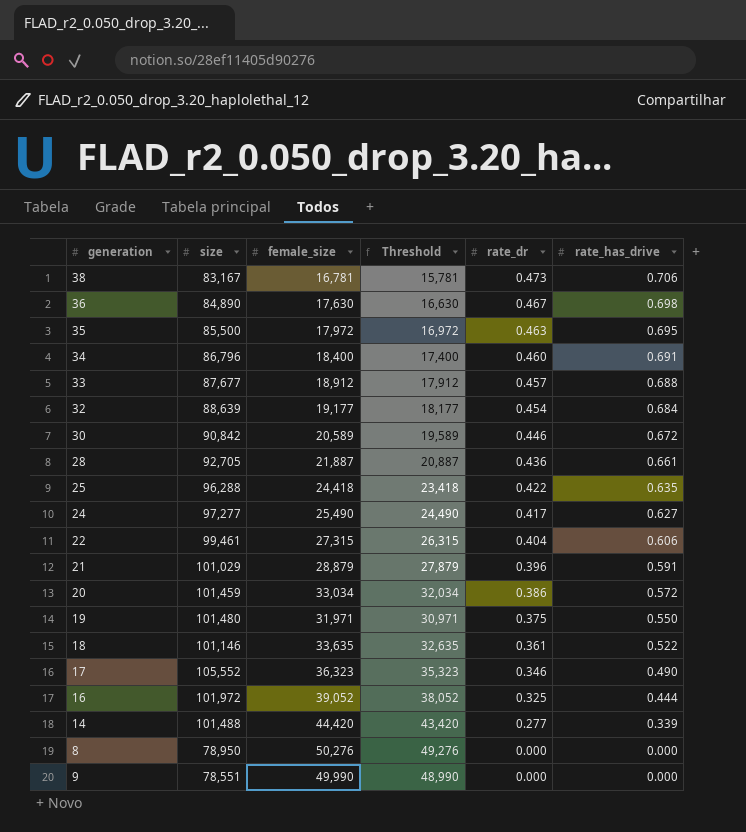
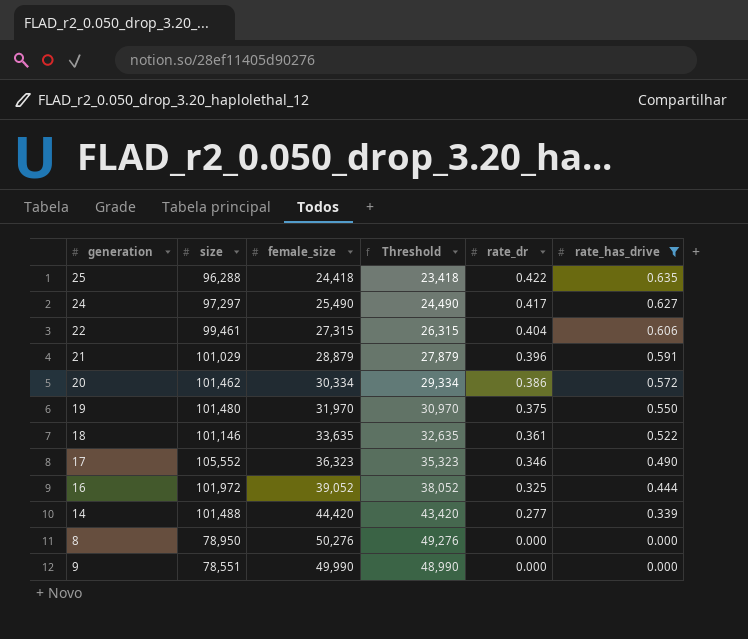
filter: none -> rate_has_drive <= 0.635
24 | size: 97,277 -> 97,297
20 | size: 101,459 -> 101,462
20 | female_size: 33,034 -> 30,334
20 | Threshold: 32,034 -> 29,334
19 | female_size: 31,971 -> 31,970
19 | Threshold: 30,971 -> 30,970

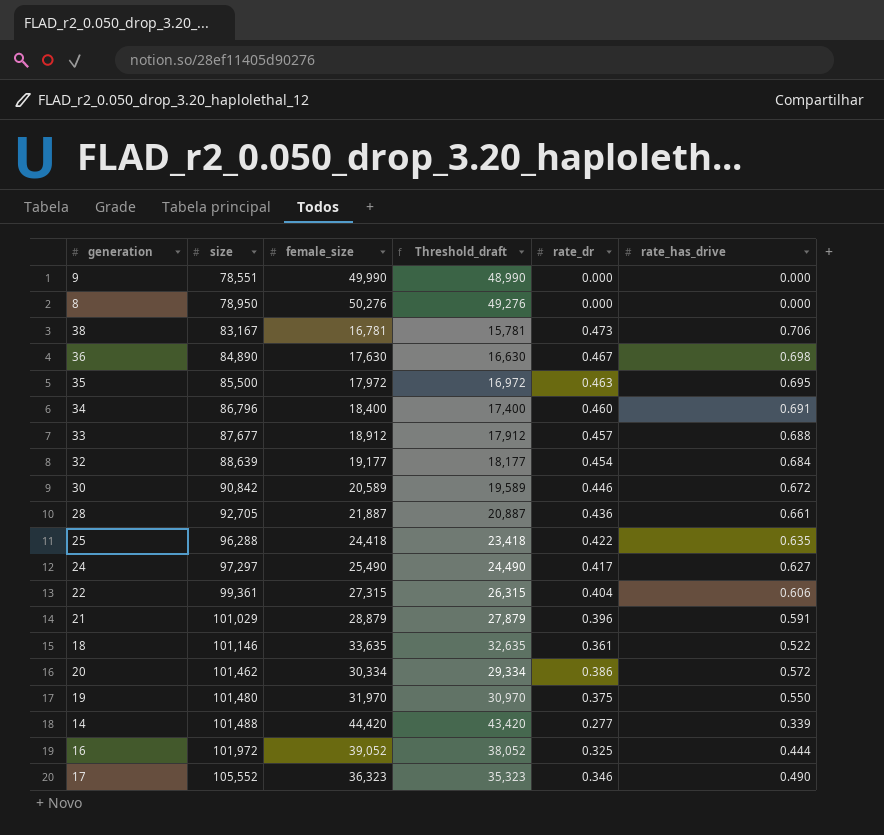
filter: rate_has_drive <= 0.635 -> none
row order: rate_dr descending -> size ascending
column name: Threshold -> Threshold_draft
22 | size: 99,461 -> 99,361

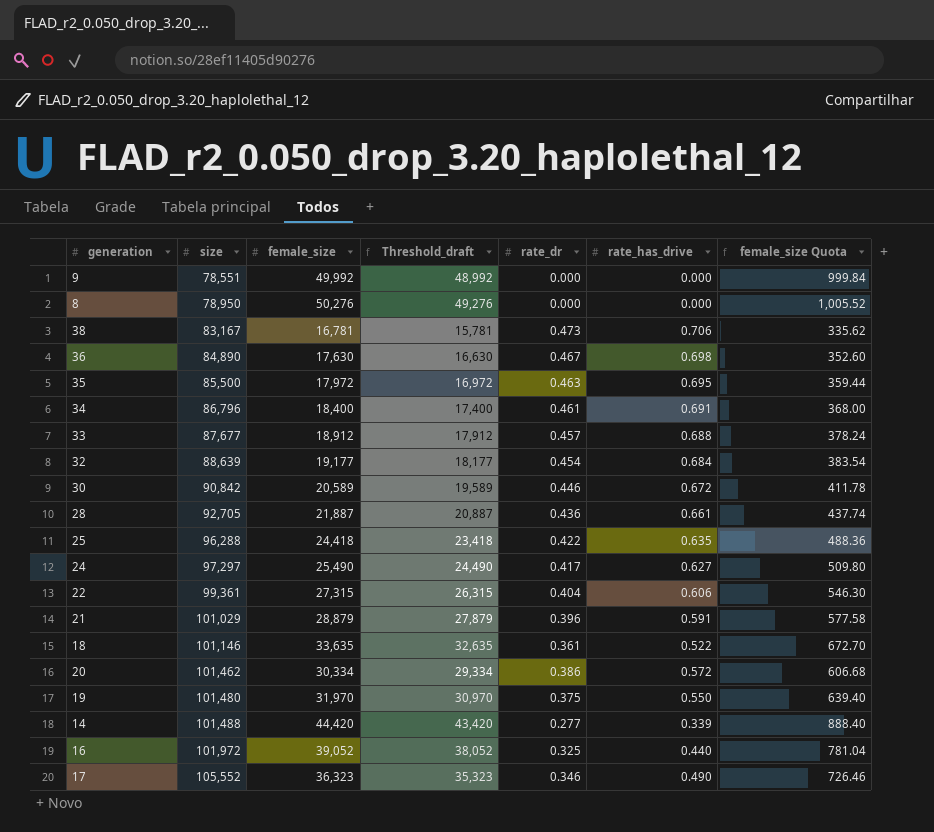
column female_size Quota | formula: none -> [female_size] * 0.02
9 | female_size: 49,990 -> 49,992
9 | Threshold_draft: 48,990 -> 48,992
34 | rate_dr: 0.460 -> 0.461
16 | rate_has_drive: 0.444 -> 0.440

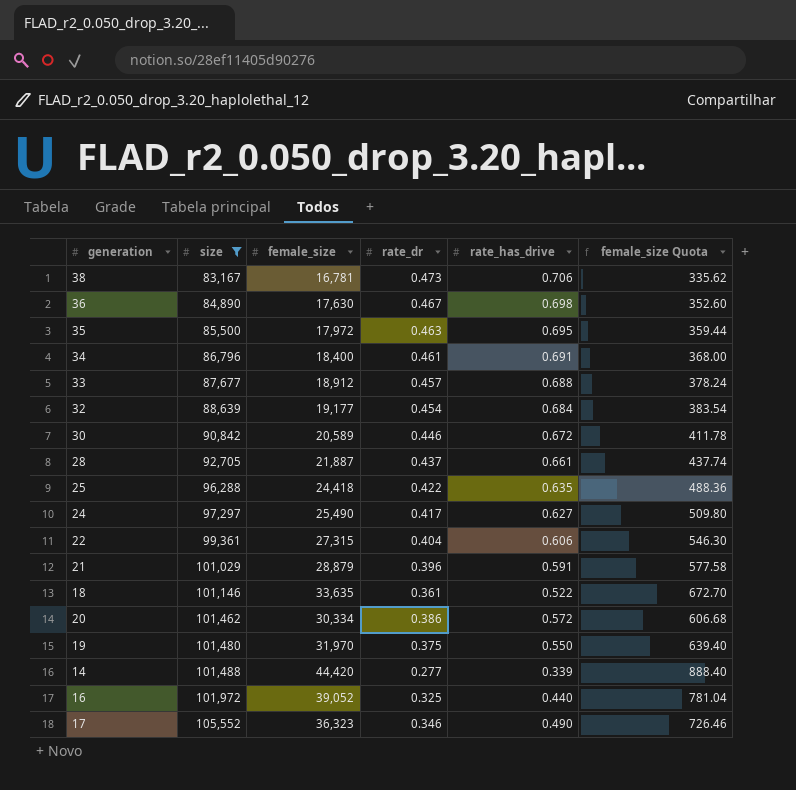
filter: none -> size >= 83,167
column Threshold_draft | formula: [female_size] - 1000 -> none
28 | rate_dr: 0.436 -> 0.437

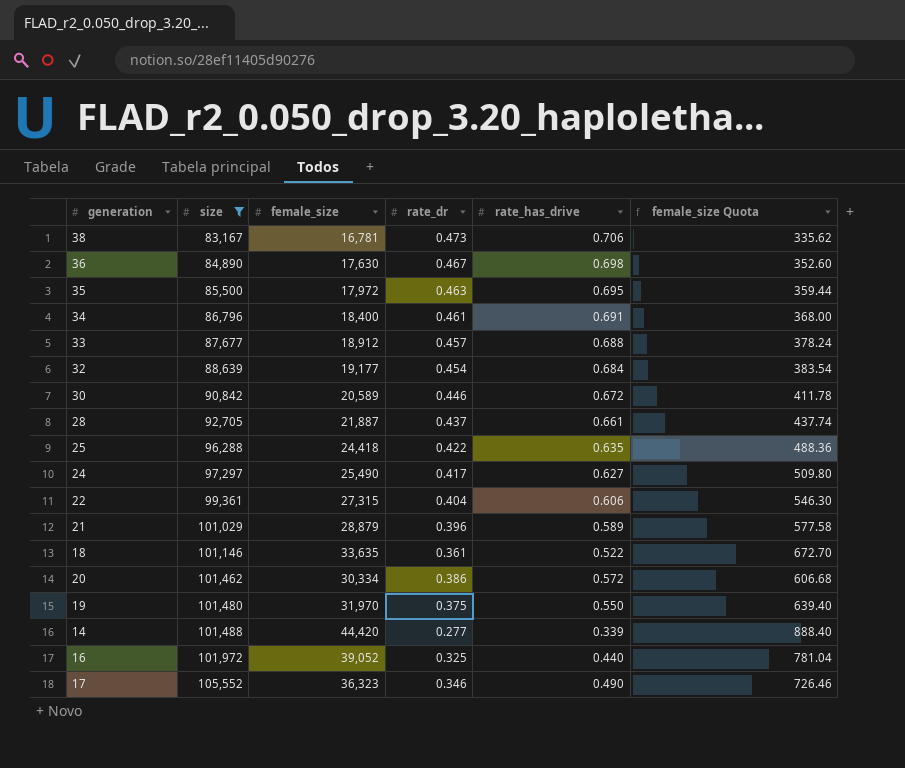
21 | rate_has_drive: 0.591 -> 0.589

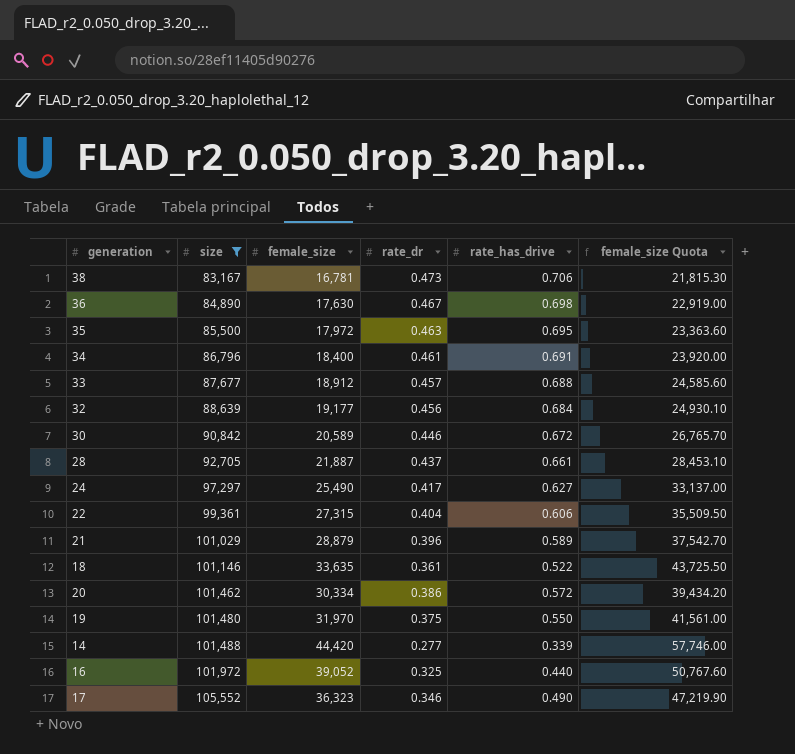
column female_size Quota | formula: [female_size] * 0.02 -> [female_size] * 1.3
row 25: 96,288 | 24,418 | 0.422 | 0.635 | 488.36 -> none
32 | rate_dr: 0.454 -> 0.456

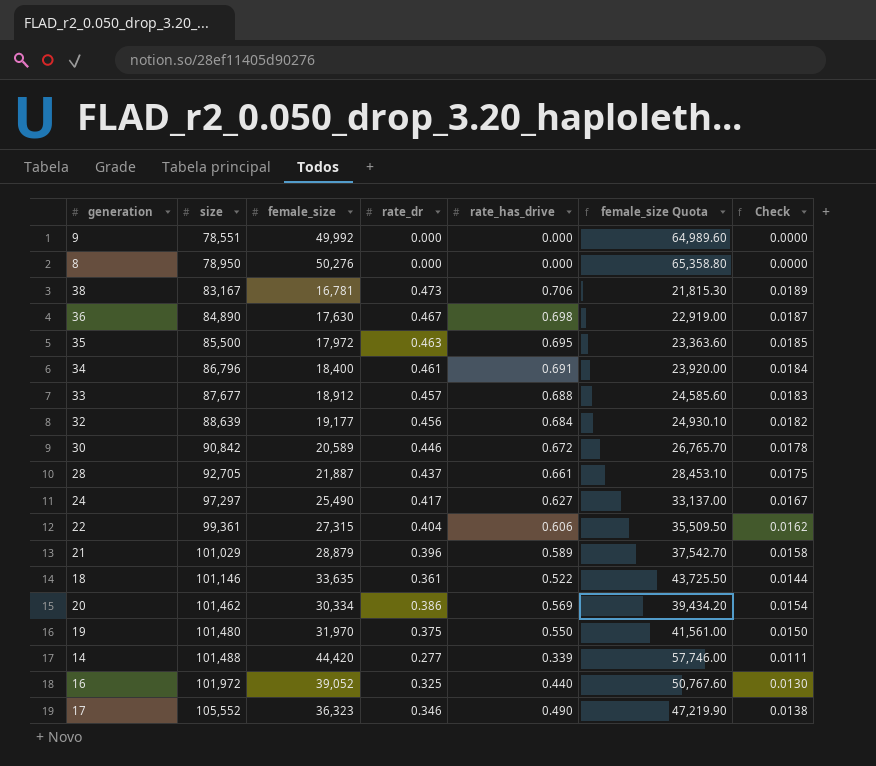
filter: size >= 83,167 -> none
column Check | formula: none -> [rate_dr] * 0.04
20 | rate_has_drive: 0.572 -> 0.569

